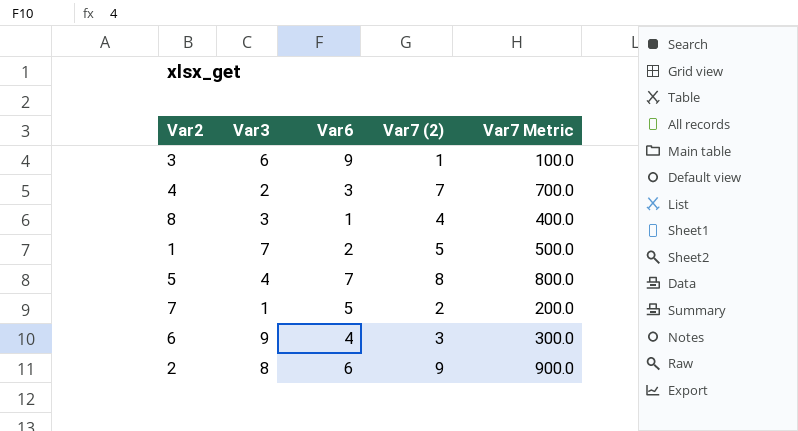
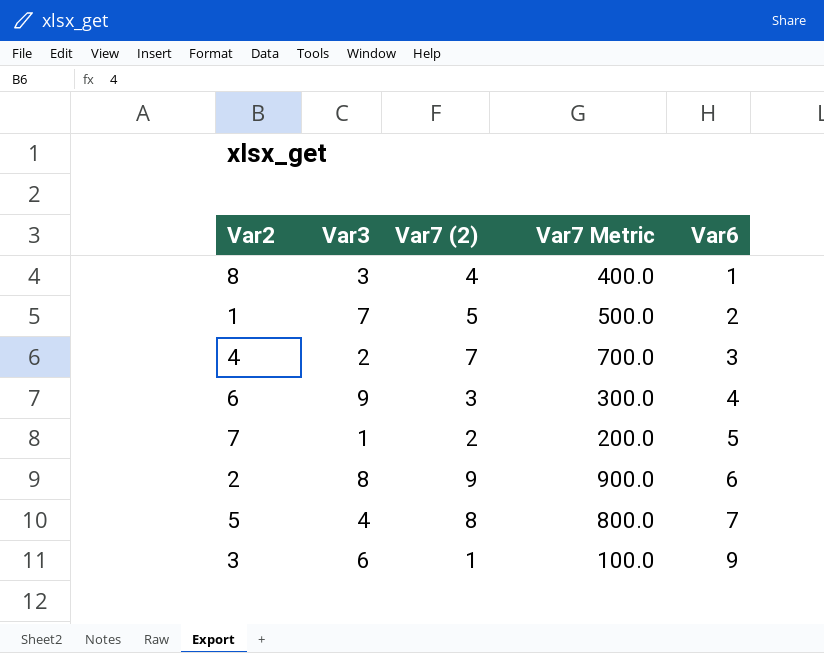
row order: none -> Var6 ascending
column Var6 | position: 3 -> 5

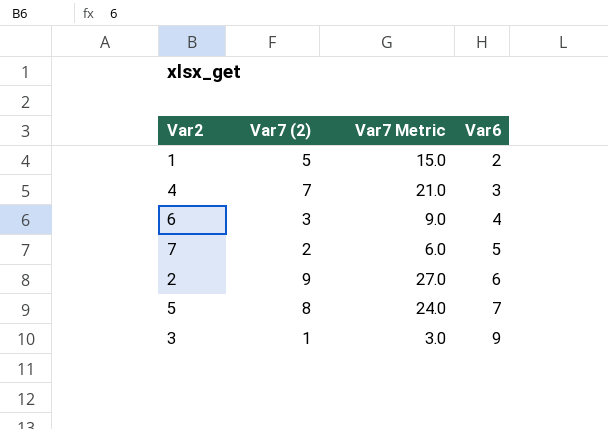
column Var3 | position: 2 -> none
column Var7 Metric | formula: [Var7 (2)] * 100 -> [Var7 (2)] * 3
row 8: 3 | 4 | 400.0 | 1 -> none

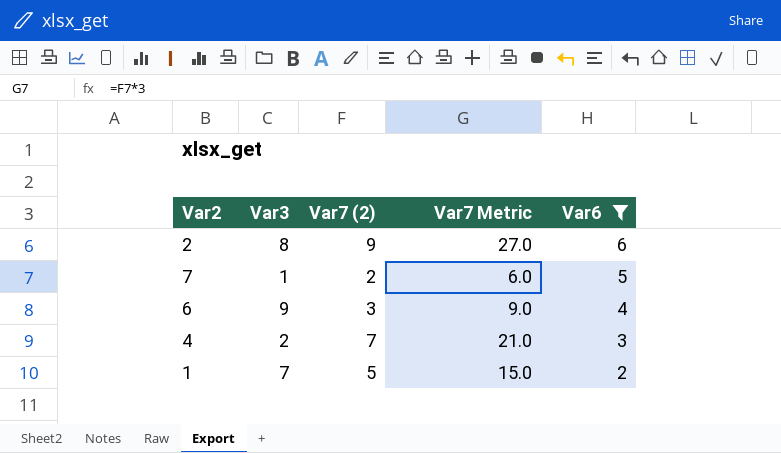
filter: none -> Var6 <= 6
row order: Var6 ascending -> Var6 descending
column Var3 | position: none -> 2

